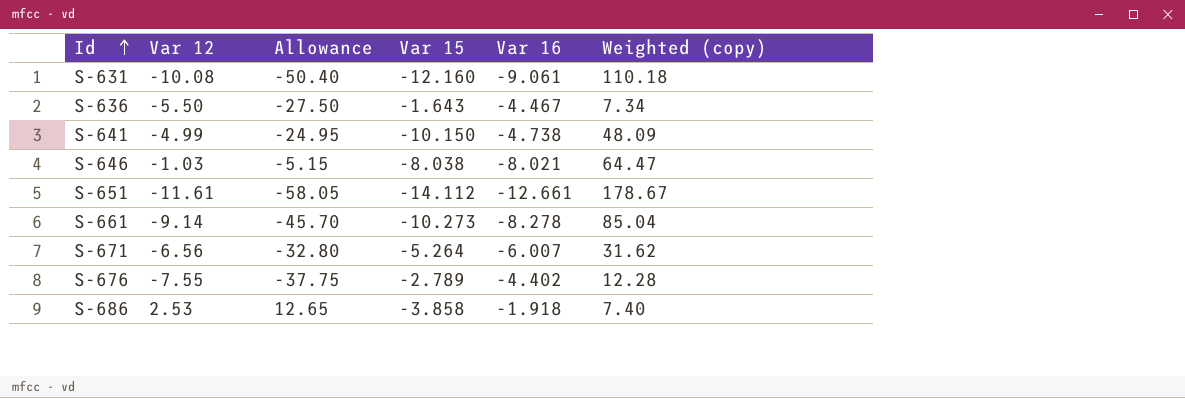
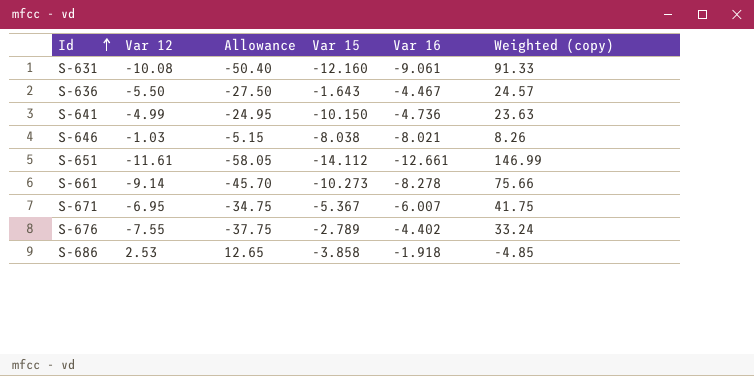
column Weighted (copy) | formula: [Var 15] * [Var 16] -> [Var 12] * [Var 16]
S-641 | Var 16: -4.738 -> -4.736
S-671 | Var 12: -6.56 -> -6.95
S-671 | Allowance: -32.80 -> -34.75
S-671 | Var 15: -5.264 -> -5.367

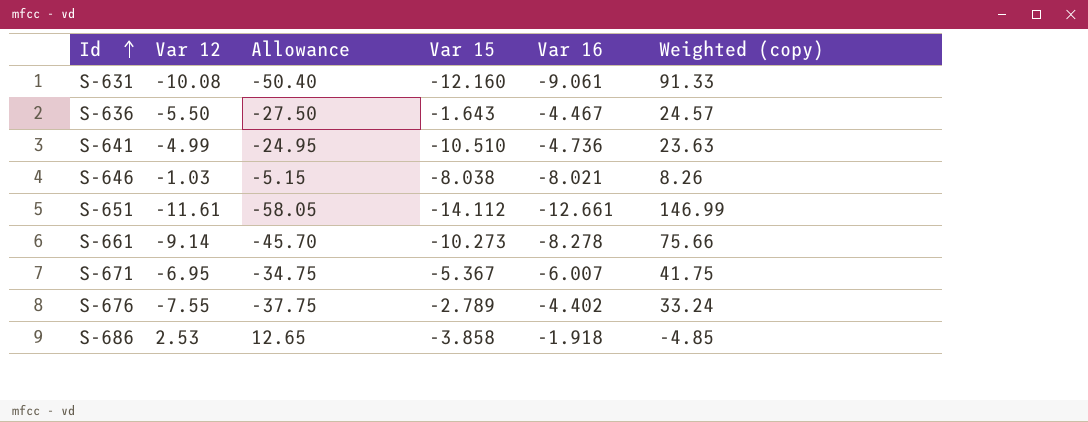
S-641 | Var 15: -10.150 -> -10.510

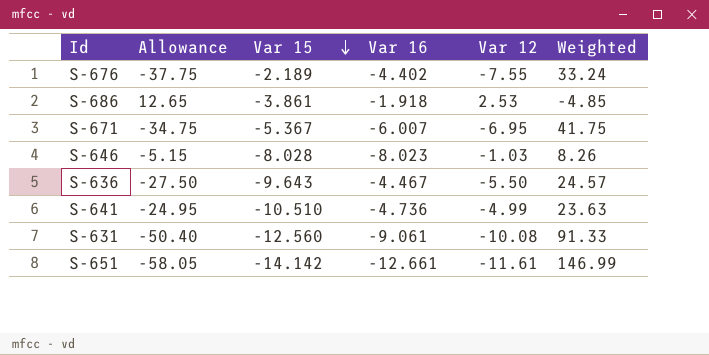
row order: Id ascending -> Var 15 descending
column Var 12 | position: 2 -> 5
column name: Weighted (copy) -> Weighted
row S-661: -9.14 | -45.70 | -10.273 | -8.278 | 75.66 -> none
S-676 | Var 15: -2.789 -> -2.189
S-686 | Var 15: -3.858 -> -3.861
S-646 | Var 15: -8.038 -> -8.028
S-646 | Var 16: -8.021 -> -8.023
S-636 | Var 15: -1.643 -> -9.643
S-631 | Var 15: -12.160 -> -12.560
S-651 | Var 15: -14.112 -> -14.142

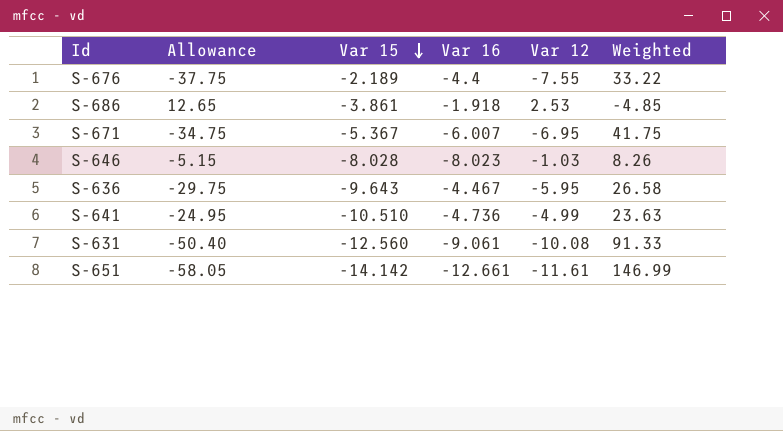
S-676 | Var 16: -4.402 -> -4.4
S-676 | Weighted: 33.24 -> 33.22
S-636 | Allowance: -27.50 -> -29.75
S-636 | Var 12: -5.50 -> -5.95
S-636 | Weighted: 24.57 -> 26.58

